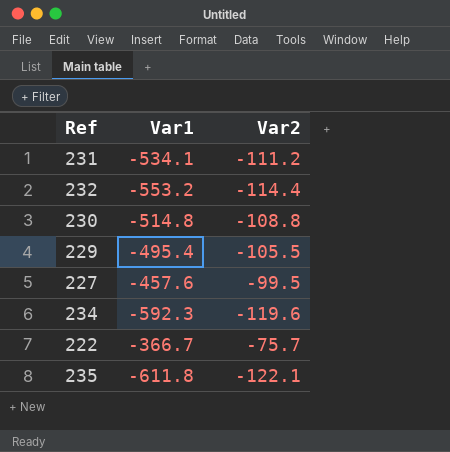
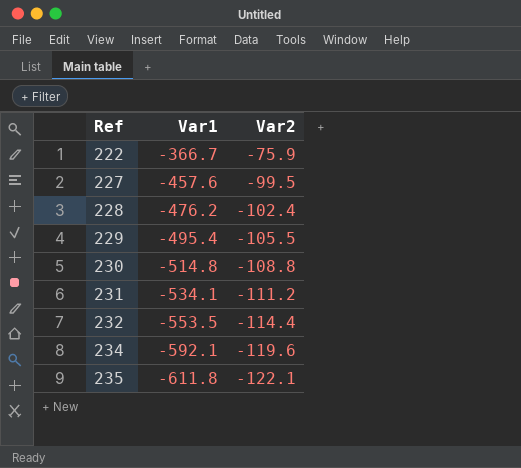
row order: none -> Ref ascending
222 | Var2: -75.7 -> -75.9
row 228: none -> -476.2 | -102.4
232 | Var1: -553.2 -> -553.5
234 | Var1: -592.3 -> -592.1

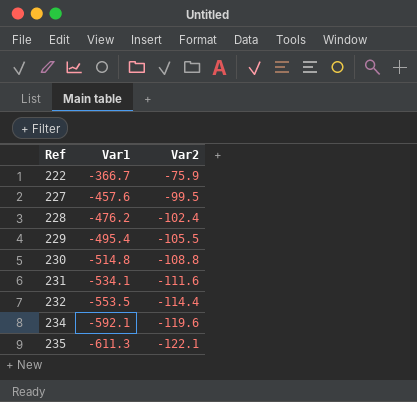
231 | Var2: -111.2 -> -111.6
235 | Var1: -611.8 -> -611.3

